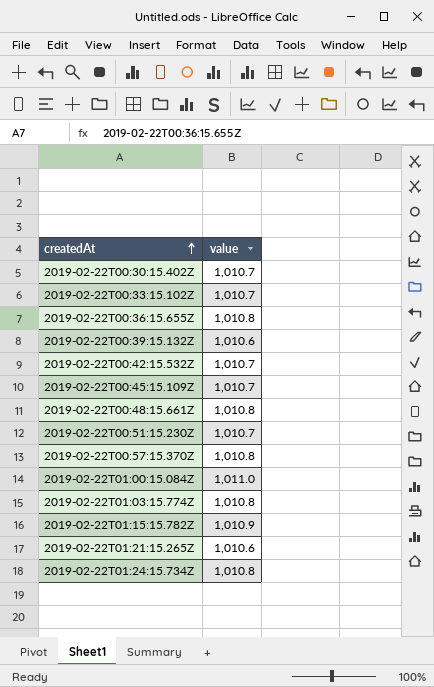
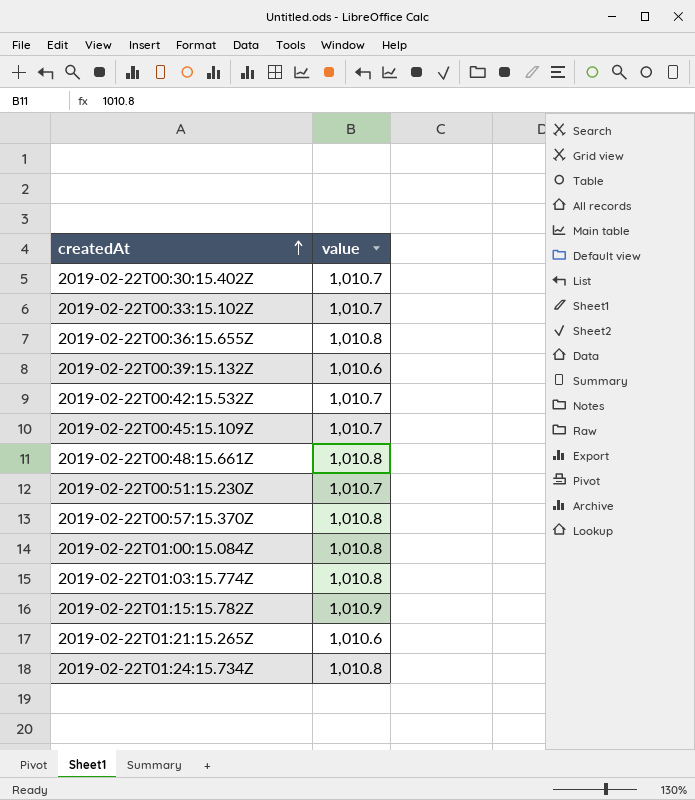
2019-02-22T01:00:15.084Z | value: 1,011.0 -> 1,010.8

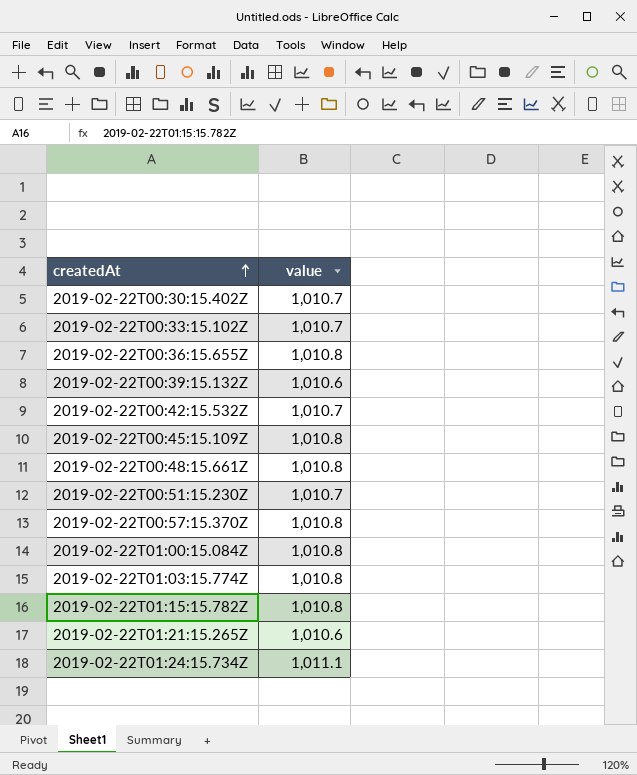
2019-02-22T00:45:15.109Z | value: 1,010.7 -> 1,010.8
2019-02-22T01:15:15.782Z | value: 1,010.9 -> 1,010.8
2019-02-22T01:24:15.734Z | value: 1,010.8 -> 1,011.1

